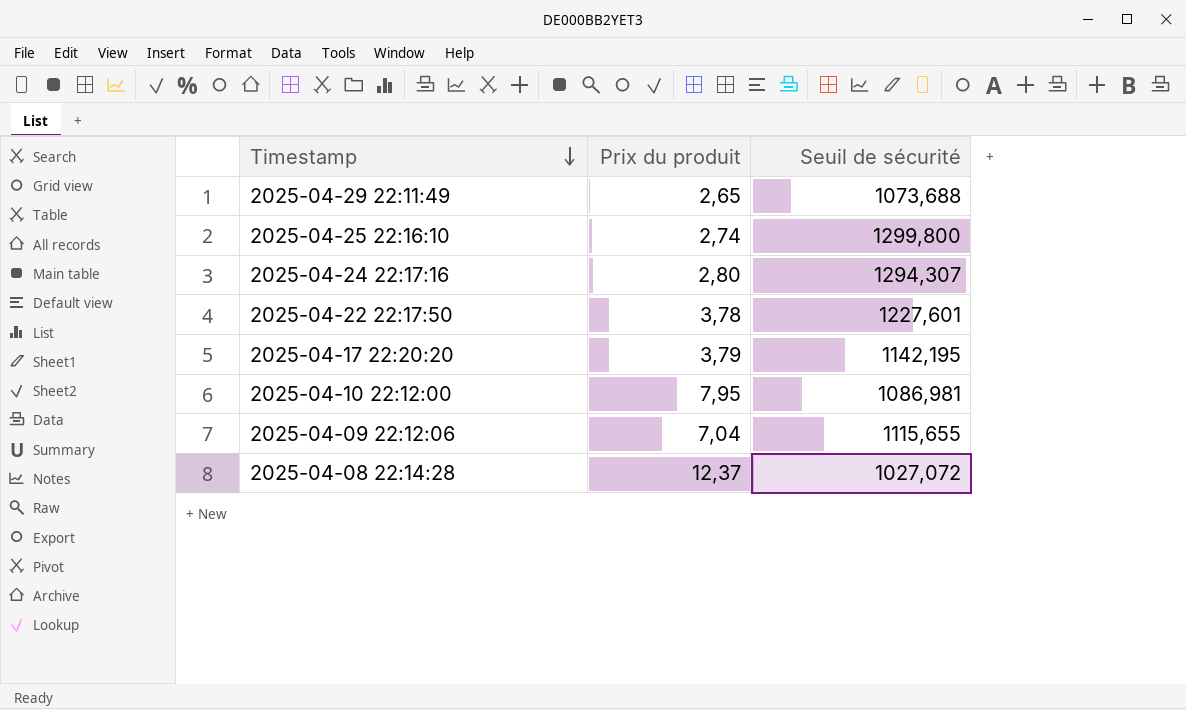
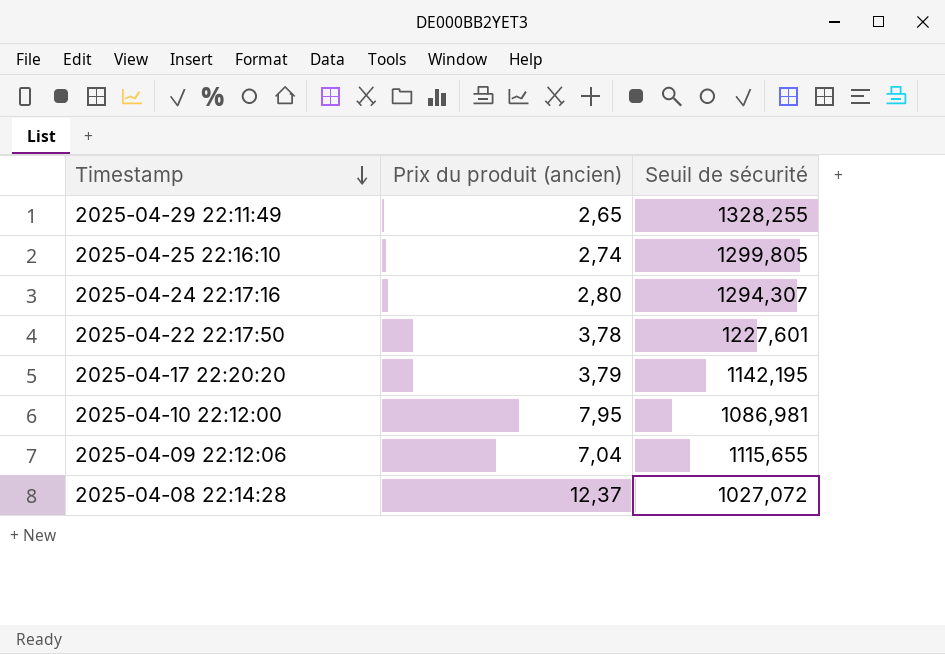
column name: Prix du produit -> Prix du produit (ancien)
2025-04-29 22:11:49 | Seuil de sécurité: 1073,688 -> 1328,255
2025-04-25 22:16:10 | Seuil de sécurité: 1299,800 -> 1299,805

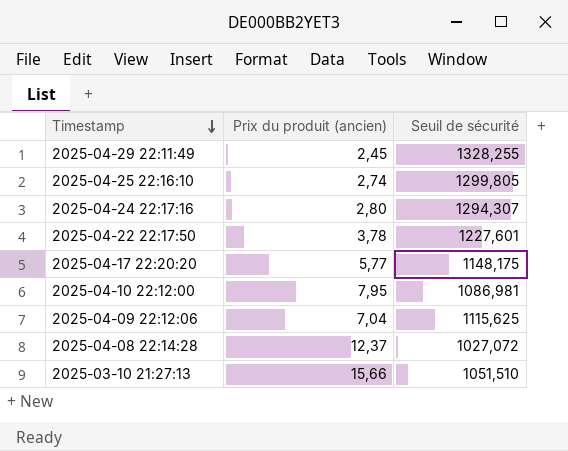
2025-04-29 22:11:49 | Prix du produit (ancien): 2,65 -> 2,45
2025-04-17 22:20:20 | Prix du produit (ancien): 3,79 -> 5,77
2025-04-17 22:20:20 | Seuil de sécurité: 1142,195 -> 1148,175
2025-04-09 22:12:06 | Seuil de sécurité: 1115,655 -> 1115,625
row 2025-03-10 21:27:13: none -> 15,66 | 1051,510

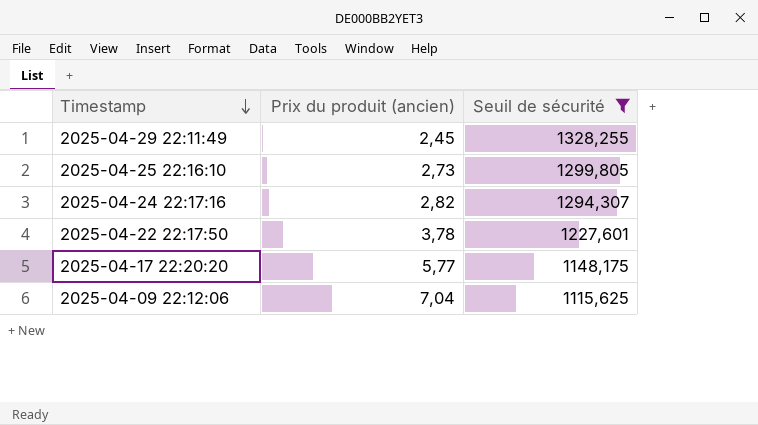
filter: none -> Seuil de sécurité >= 1115,625
2025-04-25 22:16:10 | Prix du produit (ancien): 2,74 -> 2,73
2025-04-24 22:17:16 | Prix du produit (ancien): 2,80 -> 2,82

